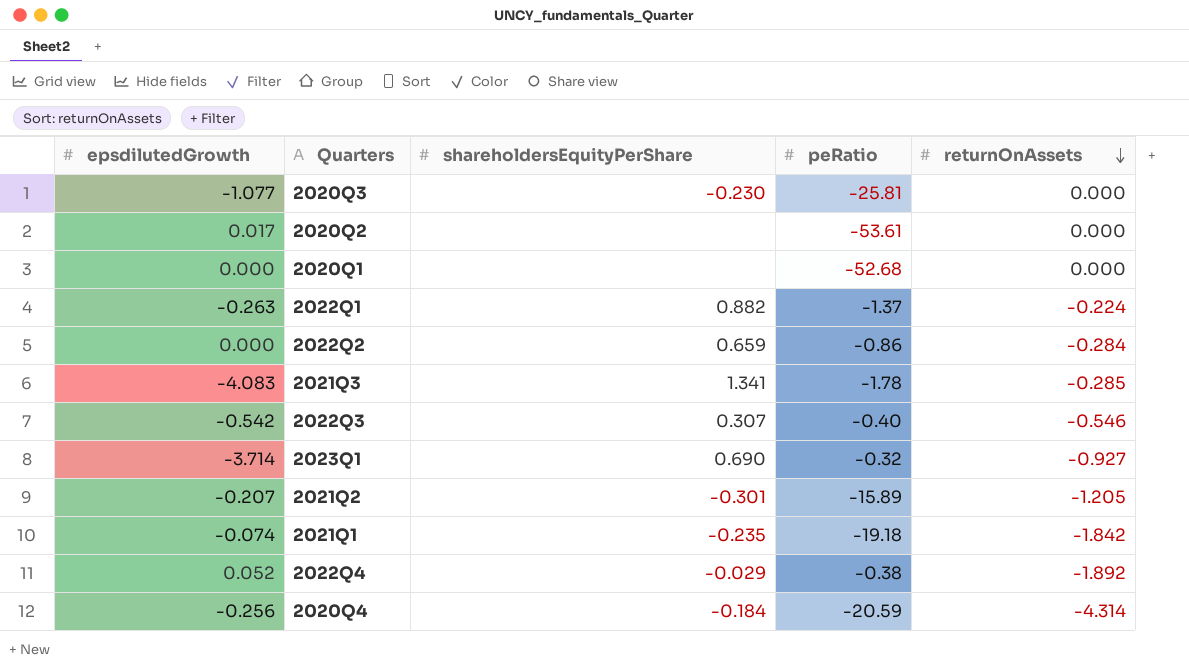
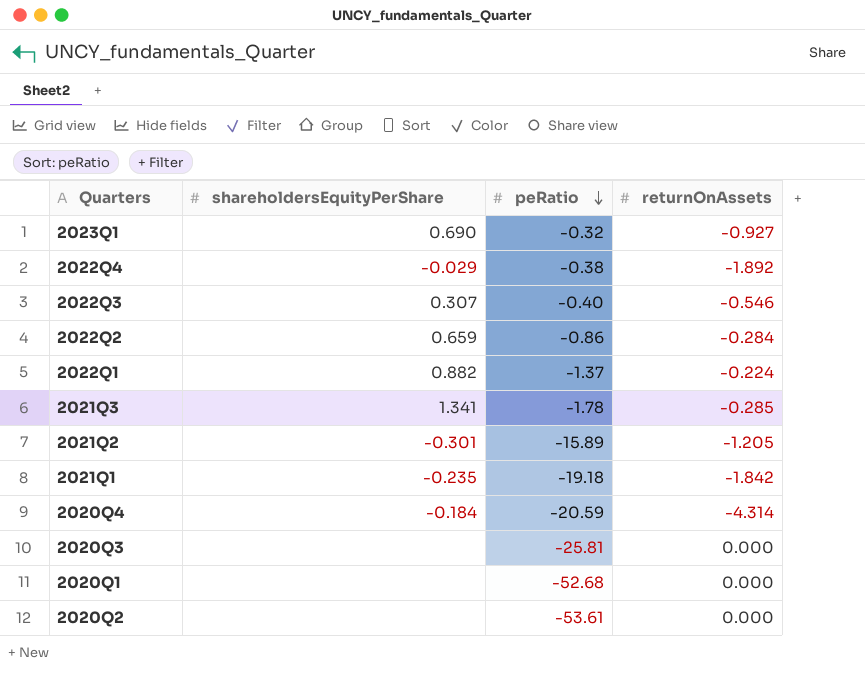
row order: returnOnAssets descending -> peRatio descending
column epsdilutedGrowth | position: 1 -> none
2020Q3 | shareholdersEquityPerShare: -0.230 -> none

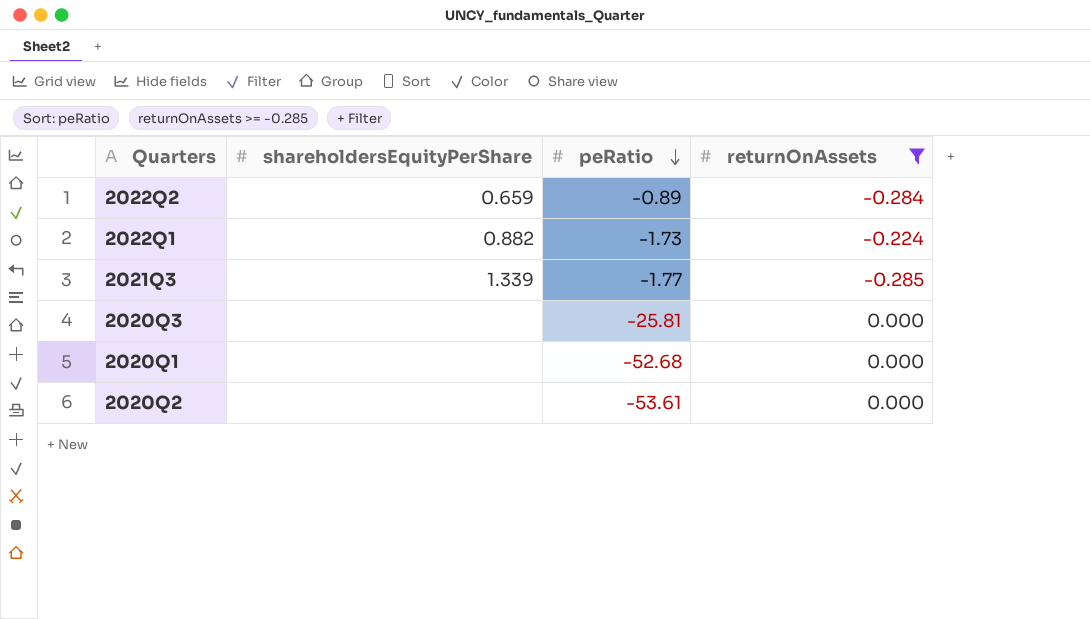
filter: none -> returnOnAssets >= -0.285
2022Q2 | peRatio: -0.86 -> -0.89
2022Q1 | peRatio: -1.37 -> -1.73
2021Q3 | shareholdersEquityPerShare: 1.341 -> 1.339
2021Q3 | peRatio: -1.78 -> -1.77

